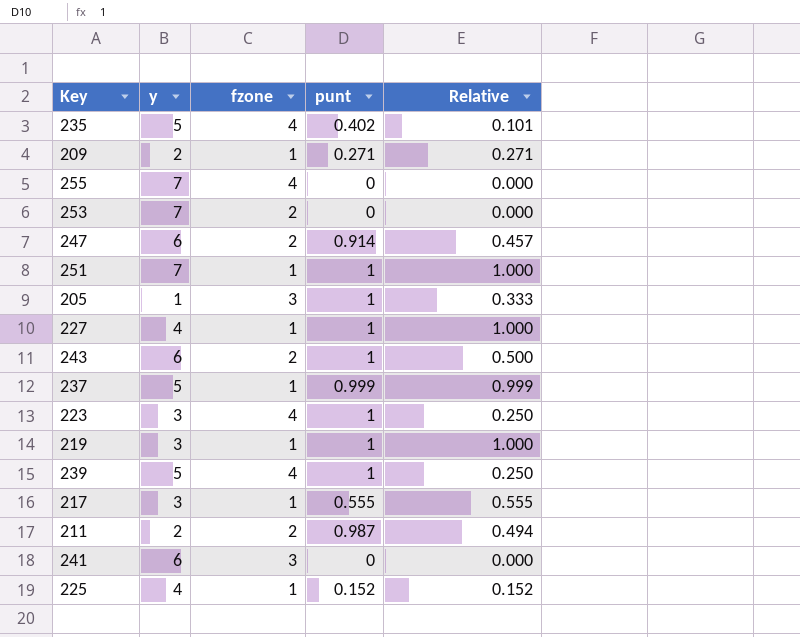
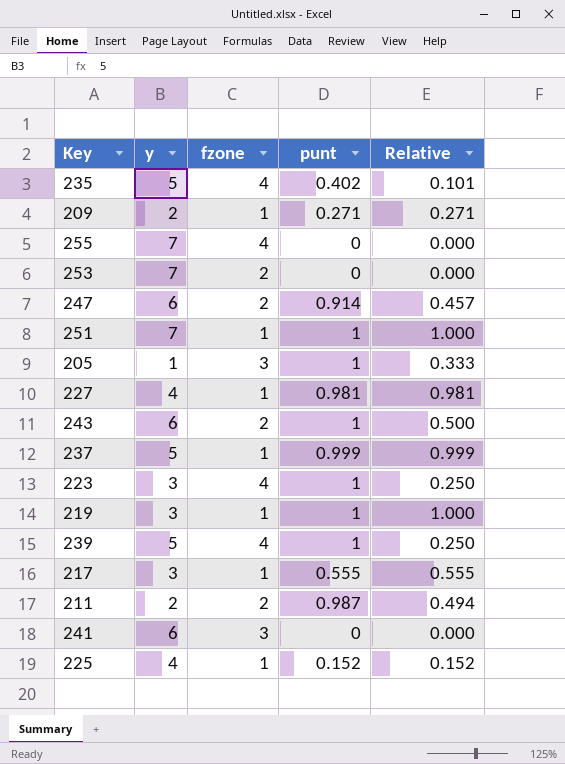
227 | punt: 1 -> 0.981
227 | Relative: 1.000 -> 0.981

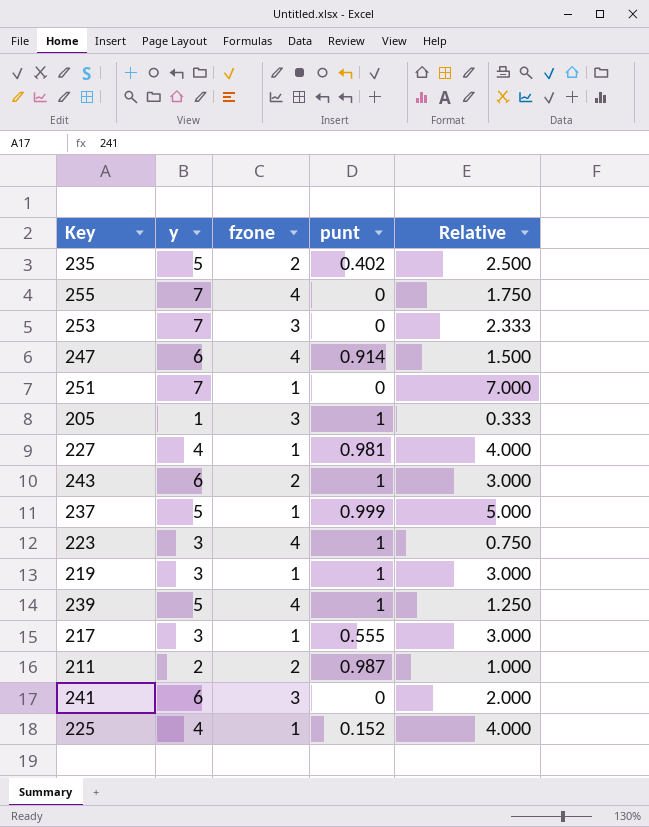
column Relative | formula: [punt] / [fzone] -> [y] / [fzone]
row 209: 2 | 1 | 0.271 | 0.271 -> none
235 | fzone: 4 -> 2
253 | fzone: 2 -> 3
247 | fzone: 2 -> 4
251 | punt: 1 -> 0

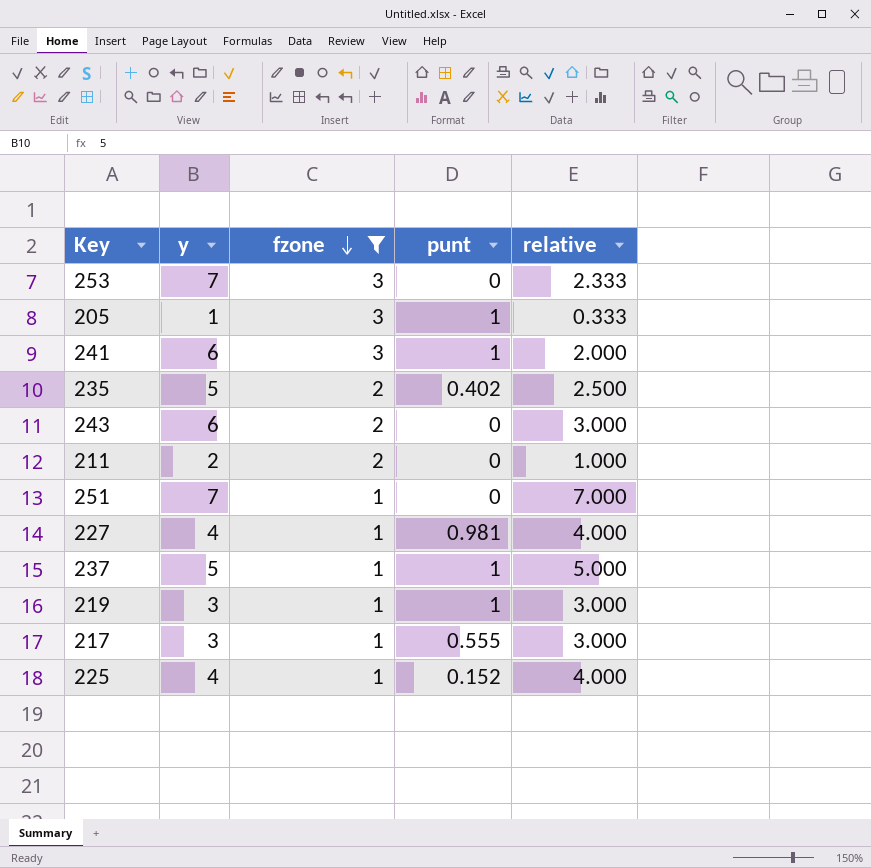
filter: none -> fzone != 4
row order: none -> fzone descending
column name: Relative -> relative
241 | punt: 0 -> 1
243 | punt: 1 -> 0
211 | punt: 0.987 -> 0
237 | punt: 0.999 -> 1

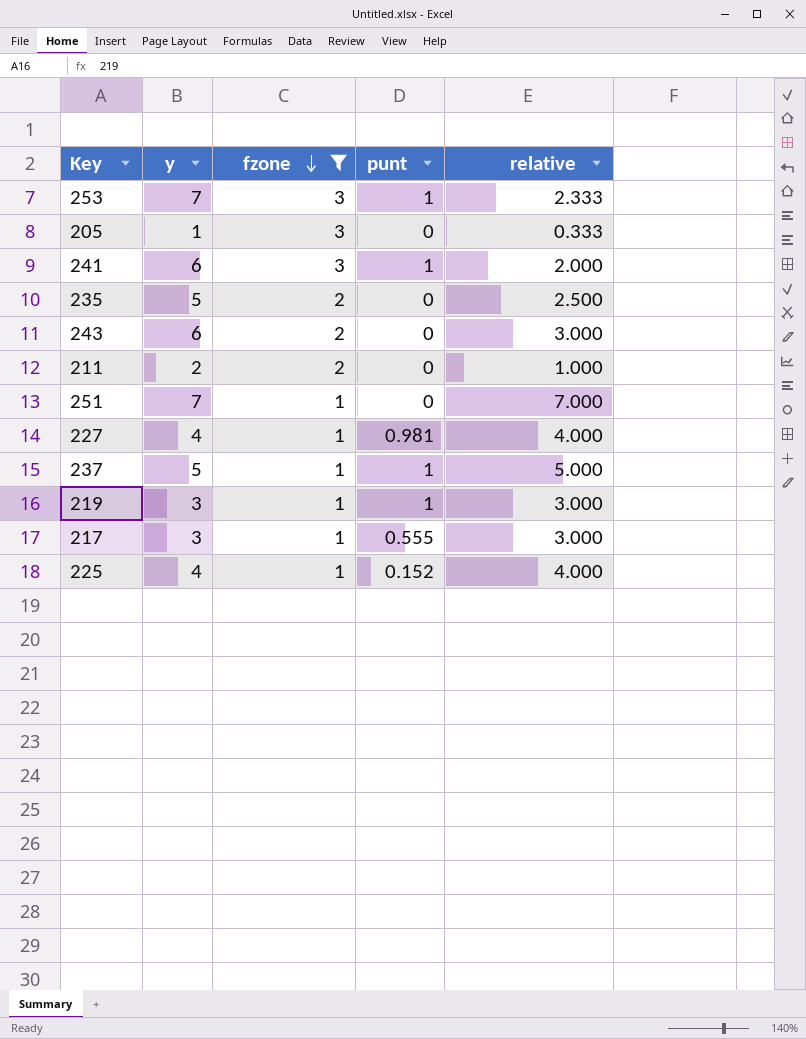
253 | punt: 0 -> 1
205 | punt: 1 -> 0
235 | punt: 0.402 -> 0

